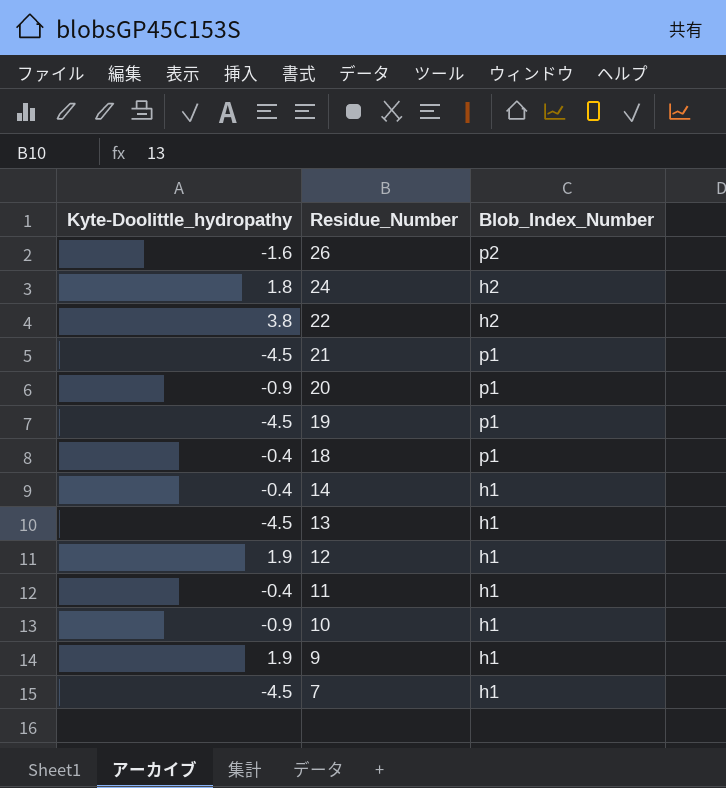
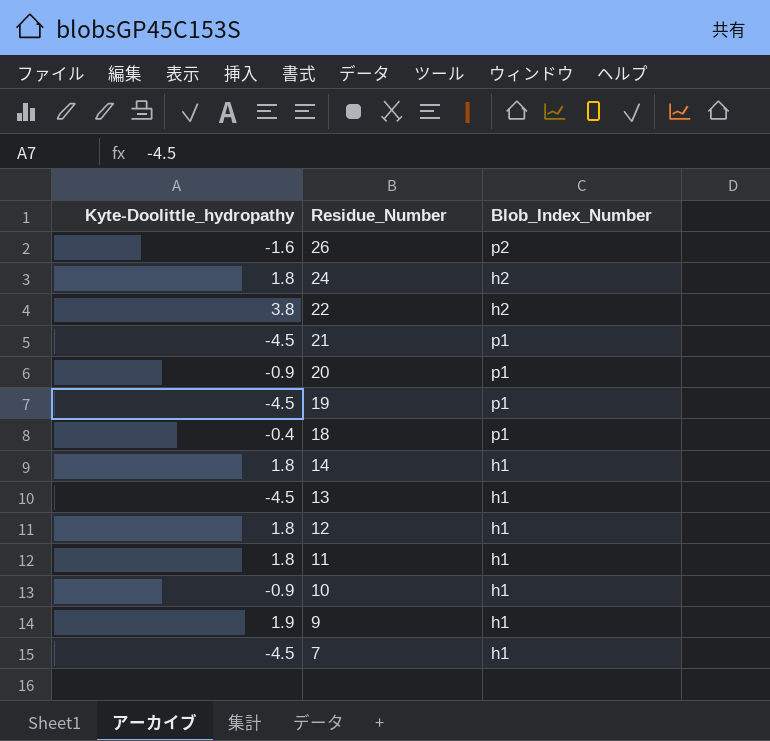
14 | Kyte-Doolittle_hydropathy: -0.4 -> 1.8
12 | Kyte-Doolittle_hydropathy: 1.9 -> 1.8
11 | Kyte-Doolittle_hydropathy: -0.4 -> 1.8

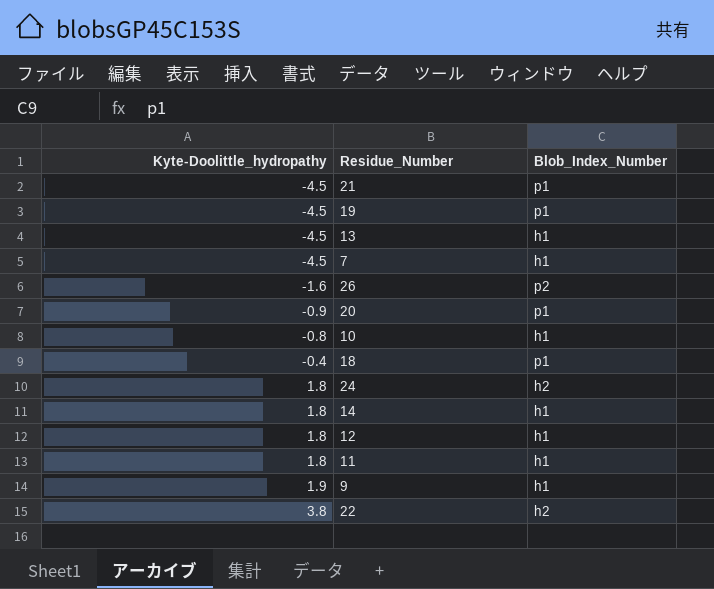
row order: Residue_Number descending -> Kyte-Doolittle_hydropathy ascending
10 | Kyte-Doolittle_hydropathy: -0.9 -> -0.8

